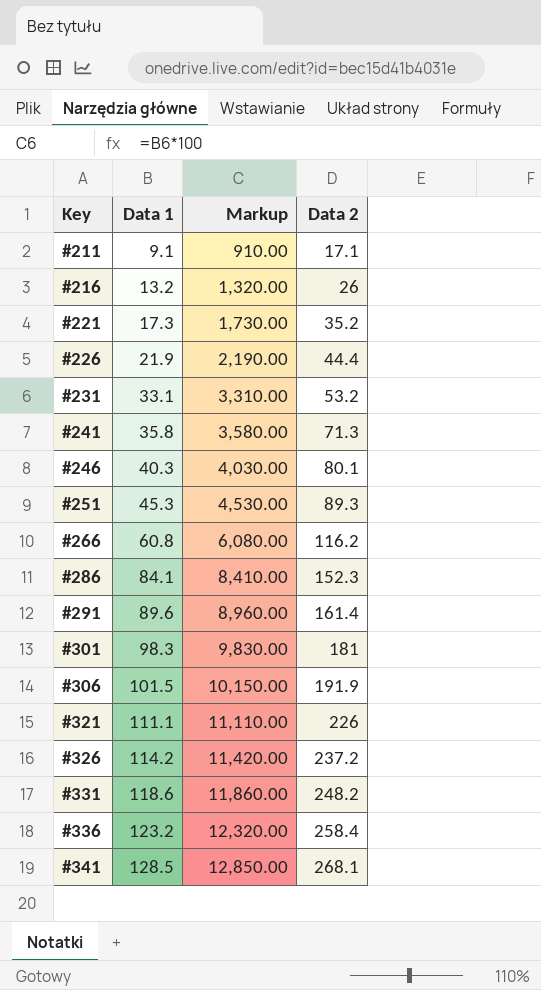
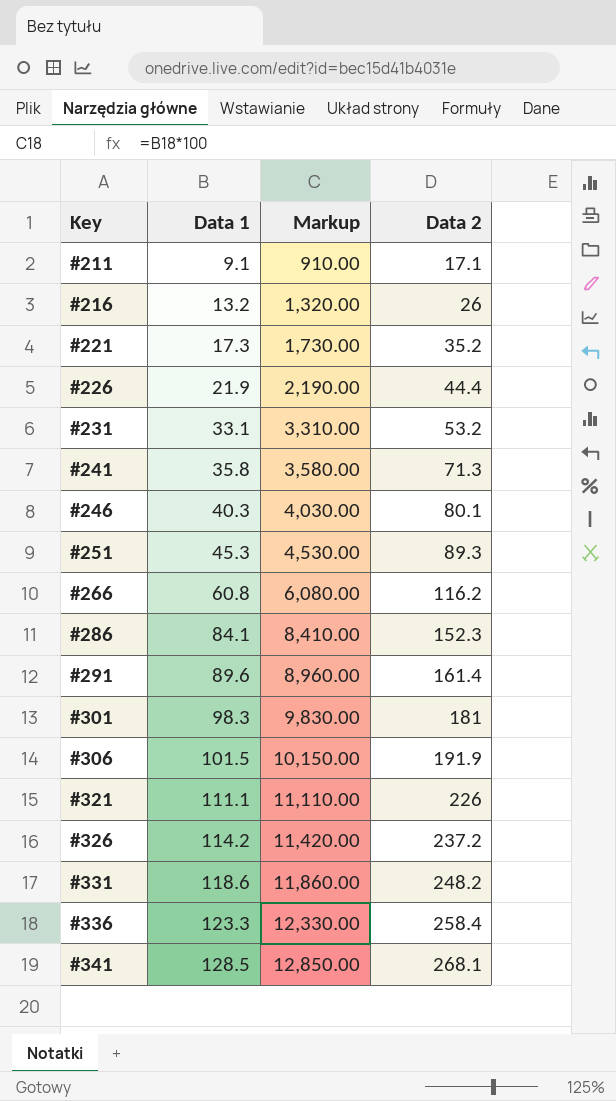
#336 | Data 1: 123.2 -> 123.3
#336 | Markup: 12,320.00 -> 12,330.00

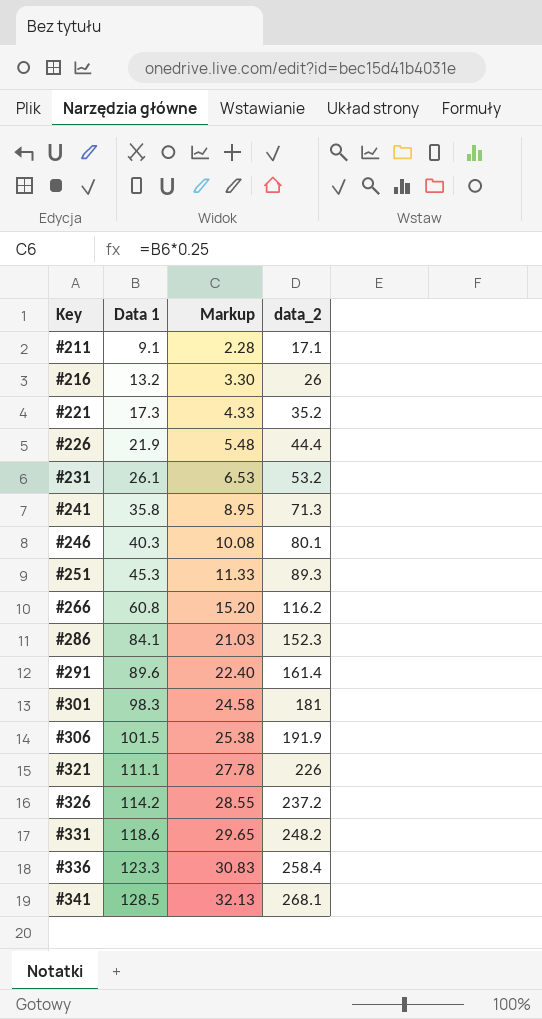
column Markup | formula: [Data 1] * 100 -> [Data 1] * 0.25
column name: Data 2 -> data_2
#231 | Data 1: 33.1 -> 26.1

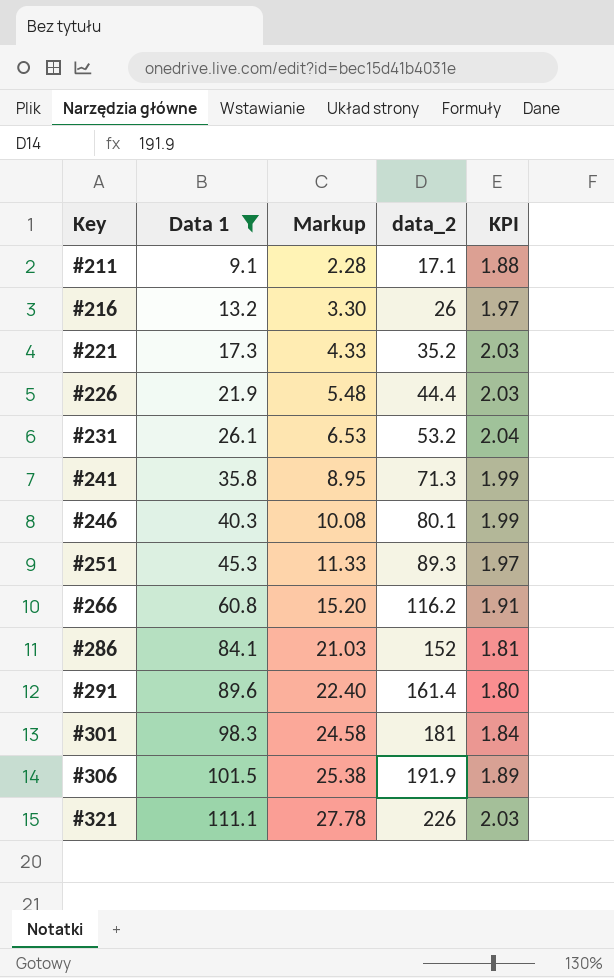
filter: none -> Data 1 <= 111.1
column KPI | formula: none -> [data_2] / [Data 1]
#286 | data_2: 152.3 -> 152

